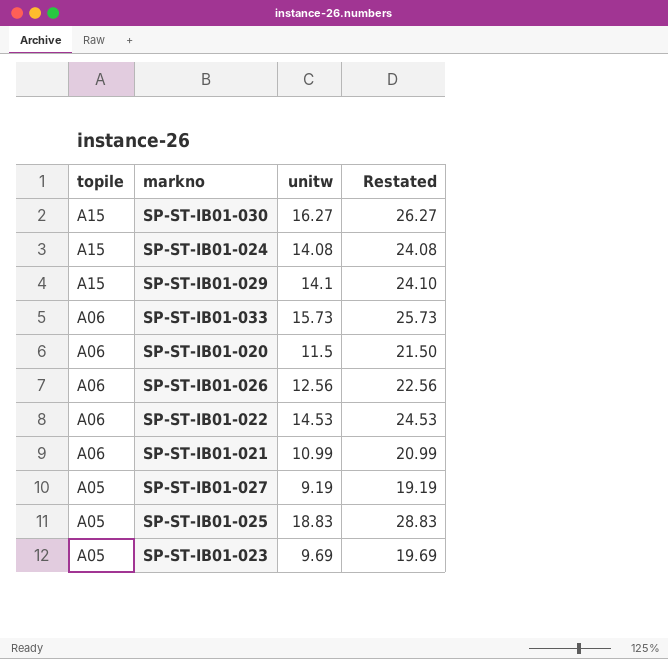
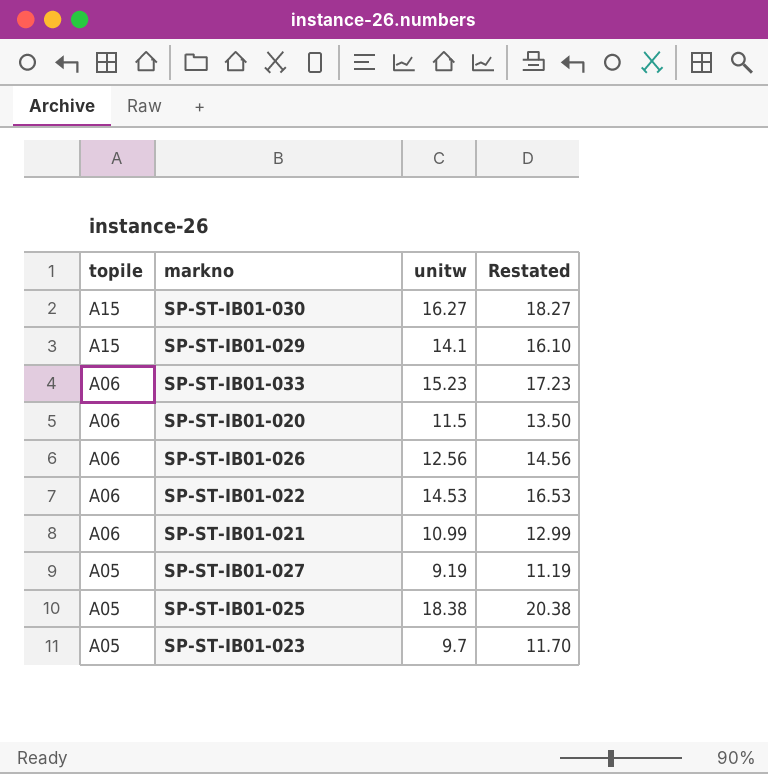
column Restated | formula: [unitw] + 10 -> [unitw] + 2
row SP-ST-IB01-024: A15 | 14.08 | 24.08 -> none
SP-ST-IB01-033 | unitw: 15.73 -> 15.23
SP-ST-IB01-025 | unitw: 18.83 -> 18.38
SP-ST-IB01-023 | unitw: 9.69 -> 9.7

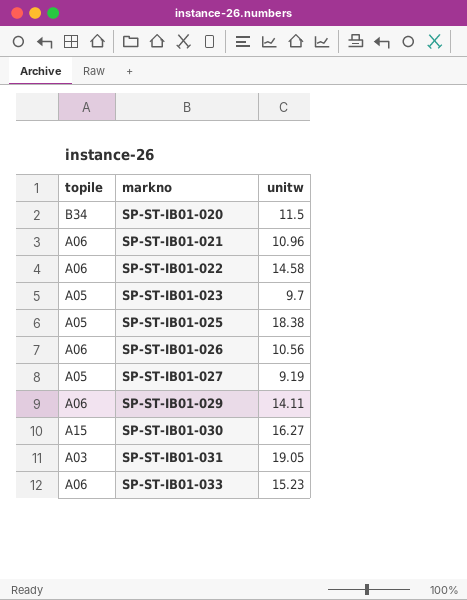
row order: topile descending -> markno ascending
column Restated | formula: [unitw] + 2 -> none
SP-ST-IB01-020 | topile: A06 -> B34
SP-ST-IB01-021 | unitw: 10.99 -> 10.96
SP-ST-IB01-022 | unitw: 14.53 -> 14.58
SP-ST-IB01-026 | unitw: 12.56 -> 10.56
SP-ST-IB01-029 | topile: A15 -> A06
SP-ST-IB01-029 | unitw: 14.1 -> 14.11
row SP-ST-IB01-031: none -> A03 | 19.05

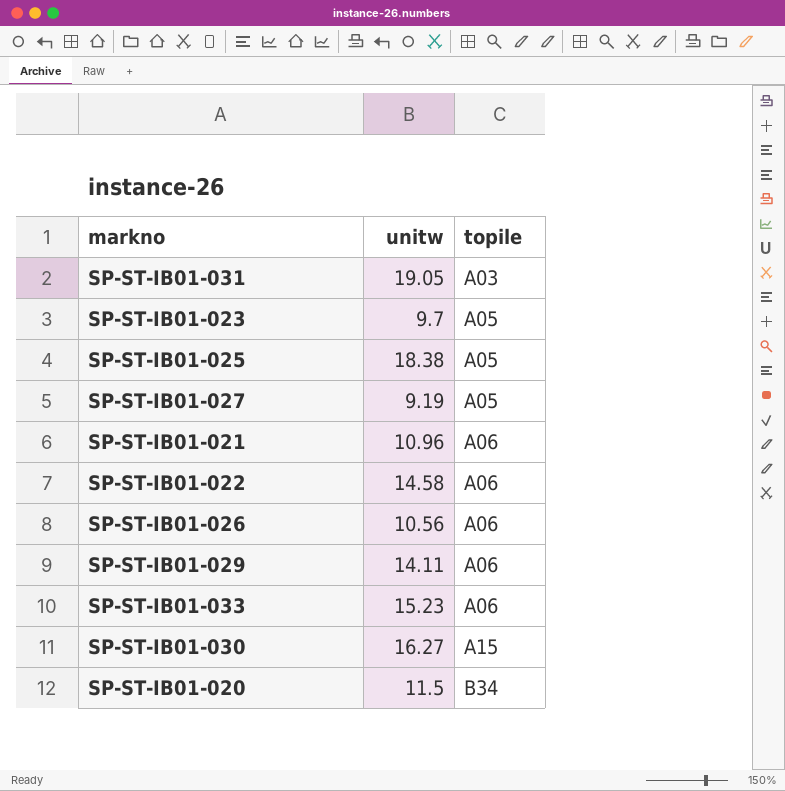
row order: markno ascending -> topile ascending
column topile | position: 1 -> 3

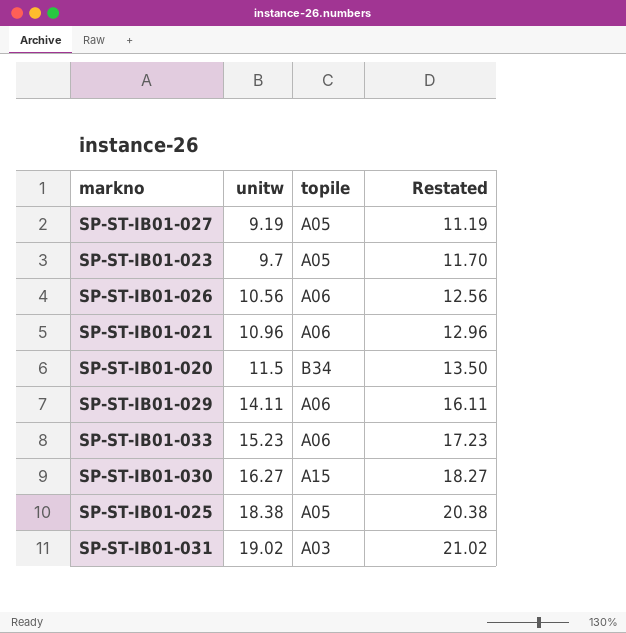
row order: topile ascending -> unitw ascending
column Restated | formula: none -> [unitw] + 2
row SP-ST-IB01-022: 14.58 | A06 -> none
SP-ST-IB01-031 | unitw: 19.05 -> 19.02

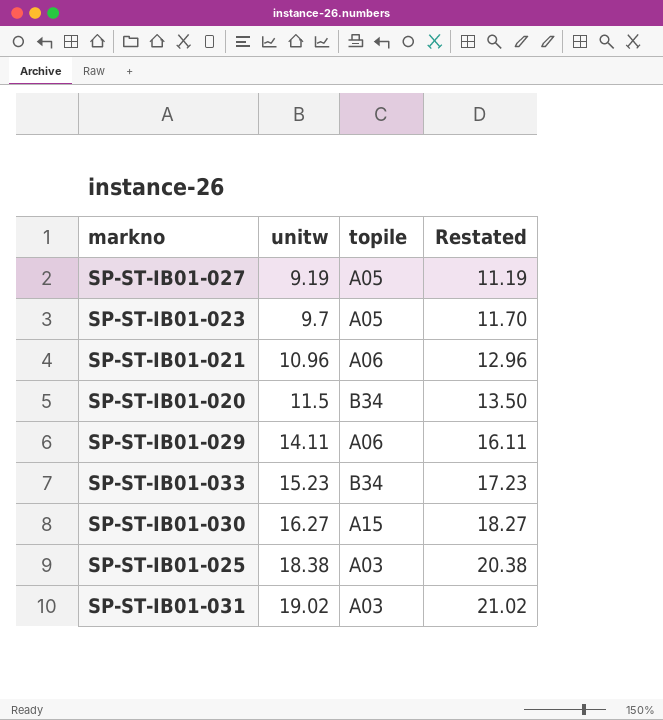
row SP-ST-IB01-026: 10.56 | A06 | 12.56 -> none
SP-ST-IB01-033 | topile: A06 -> B34
SP-ST-IB01-025 | topile: A05 -> A03

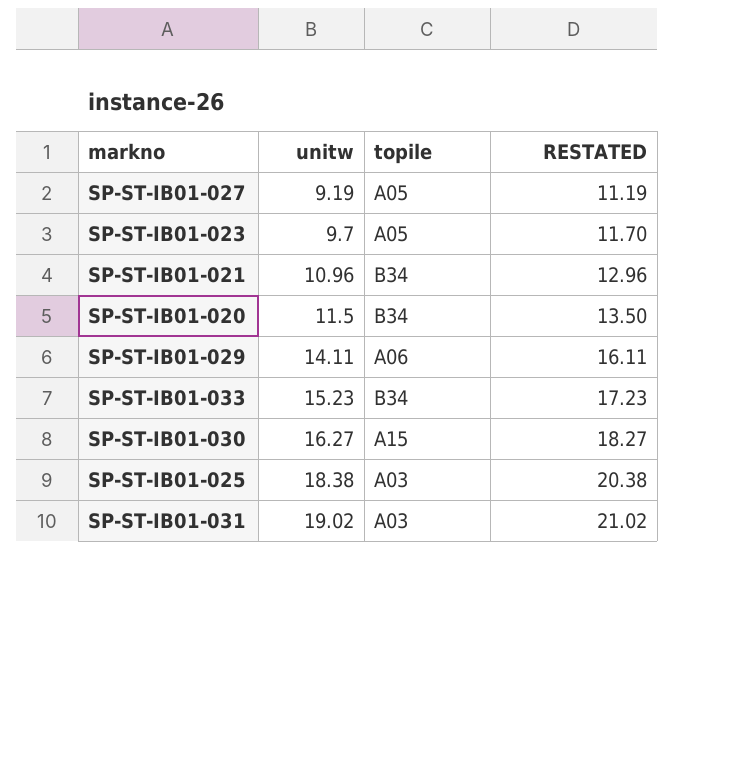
column name: Restated -> RESTATED
SP-ST-IB01-021 | topile: A06 -> B34

